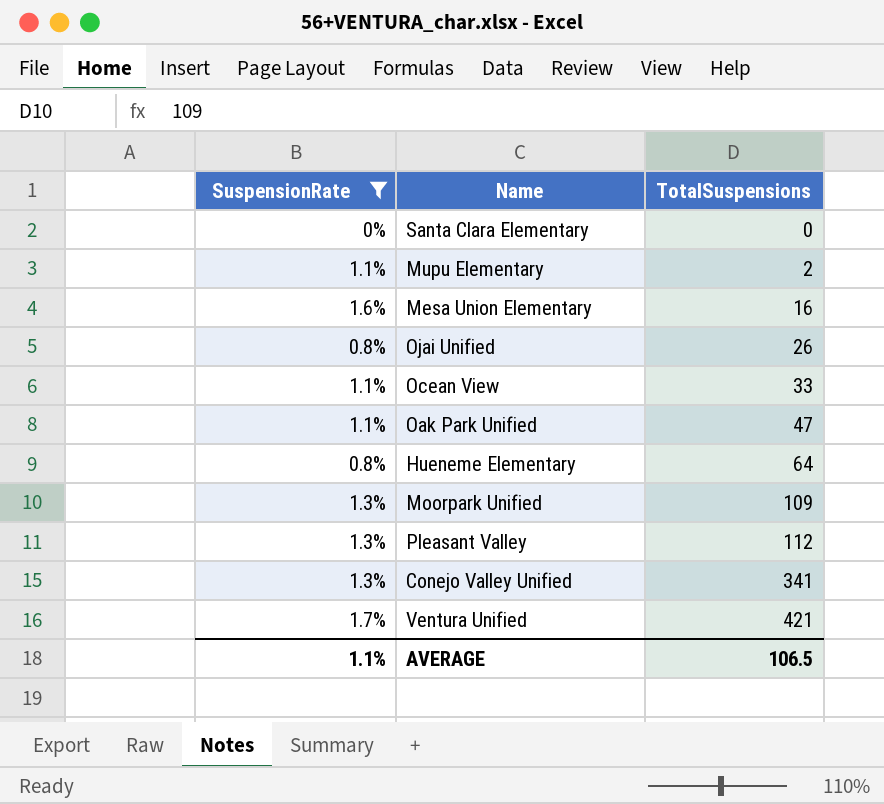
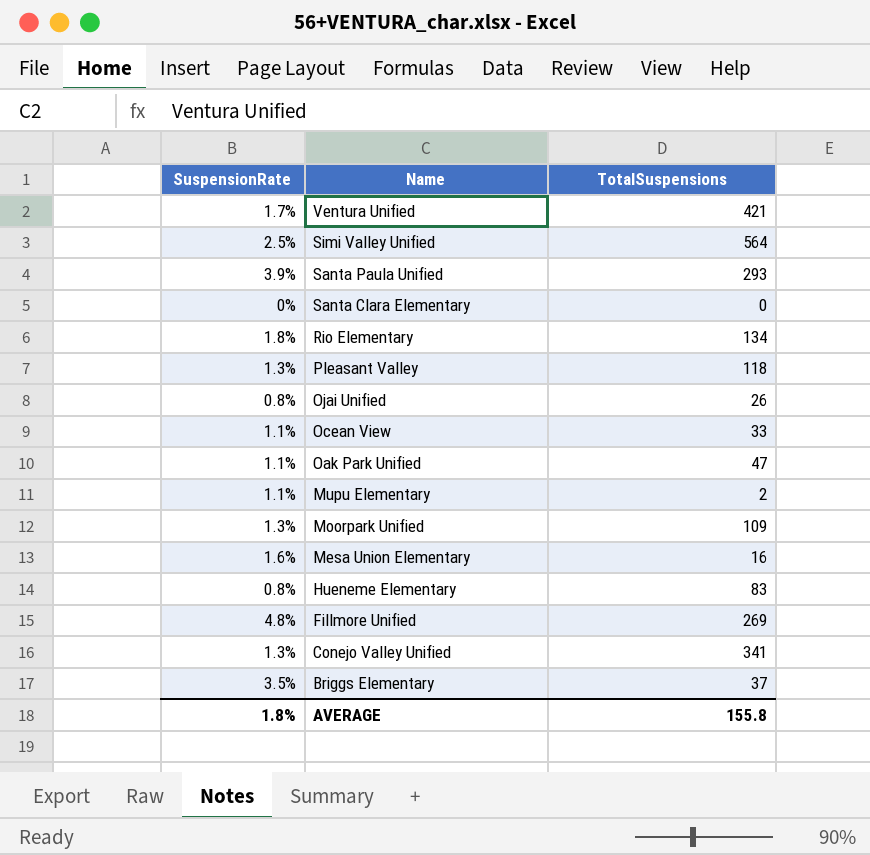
filter: SuspensionRate <= 1.7% -> none
row order: TotalSuspensions ascending -> Name descending
Pleasant Valley | TotalSuspensions: 112 -> 118
Hueneme Elementary | TotalSuspensions: 64 -> 83
AVERAGE | SuspensionRate: 1.1% -> 1.8%
AVERAGE | TotalSuspensions: 106.5 -> 155.8

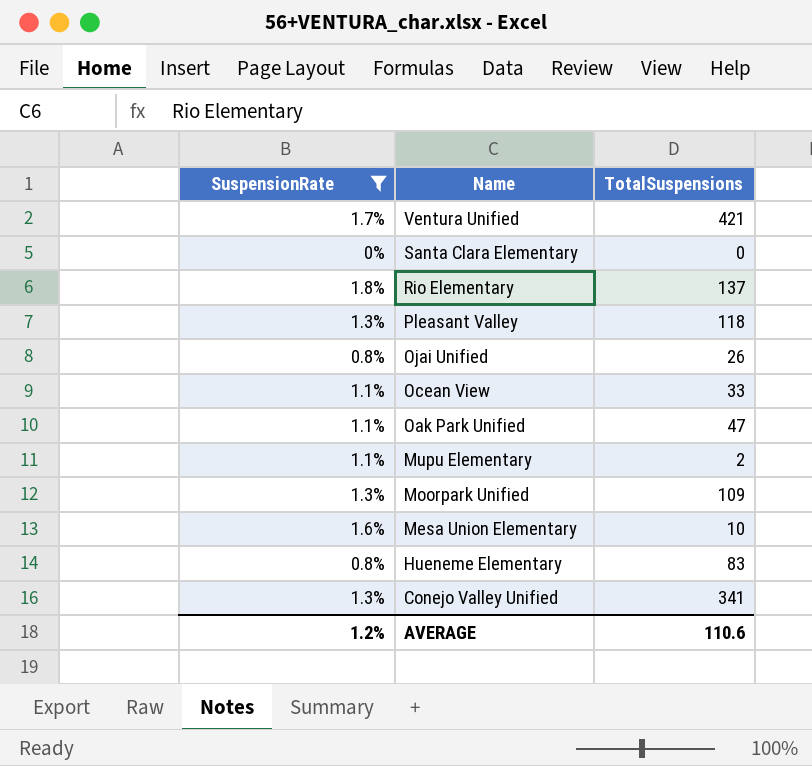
filter: none -> SuspensionRate <= 1.8%
Rio Elementary | TotalSuspensions: 134 -> 137
Mesa Union Elementary | TotalSuspensions: 16 -> 10
AVERAGE | SuspensionRate: 1.8% -> 1.2%
AVERAGE | TotalSuspensions: 155.8 -> 110.6

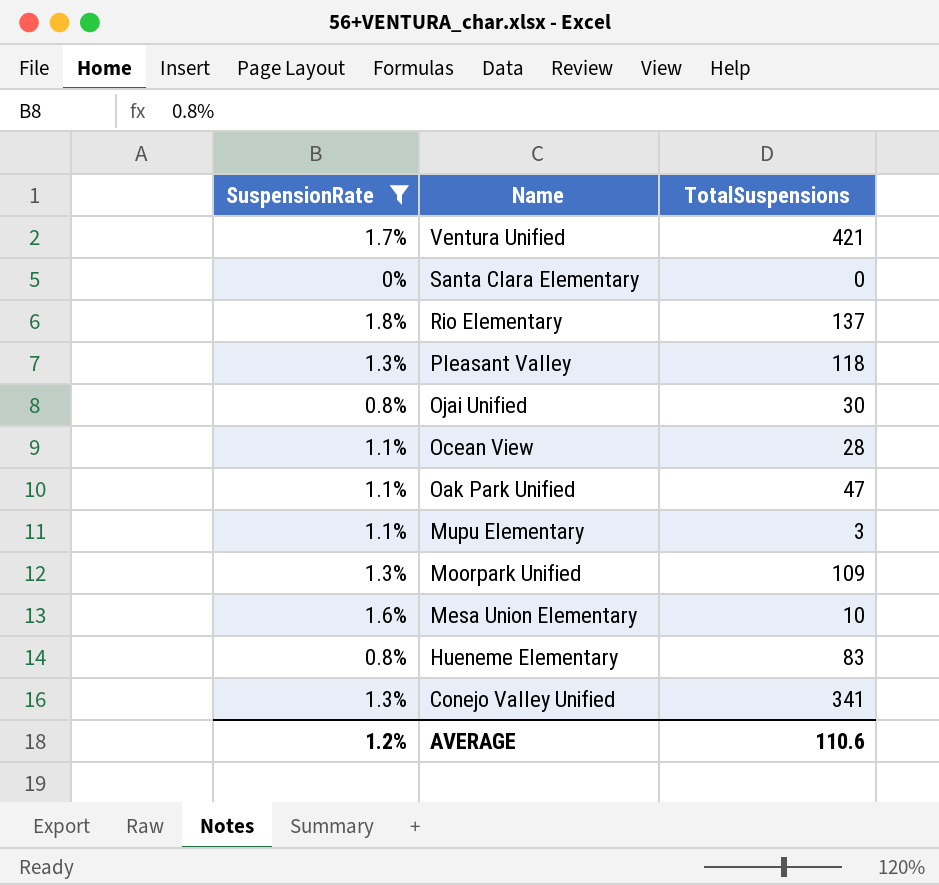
Ojai Unified | TotalSuspensions: 26 -> 30
Ocean View | TotalSuspensions: 33 -> 28
Mupu Elementary | TotalSuspensions: 2 -> 3

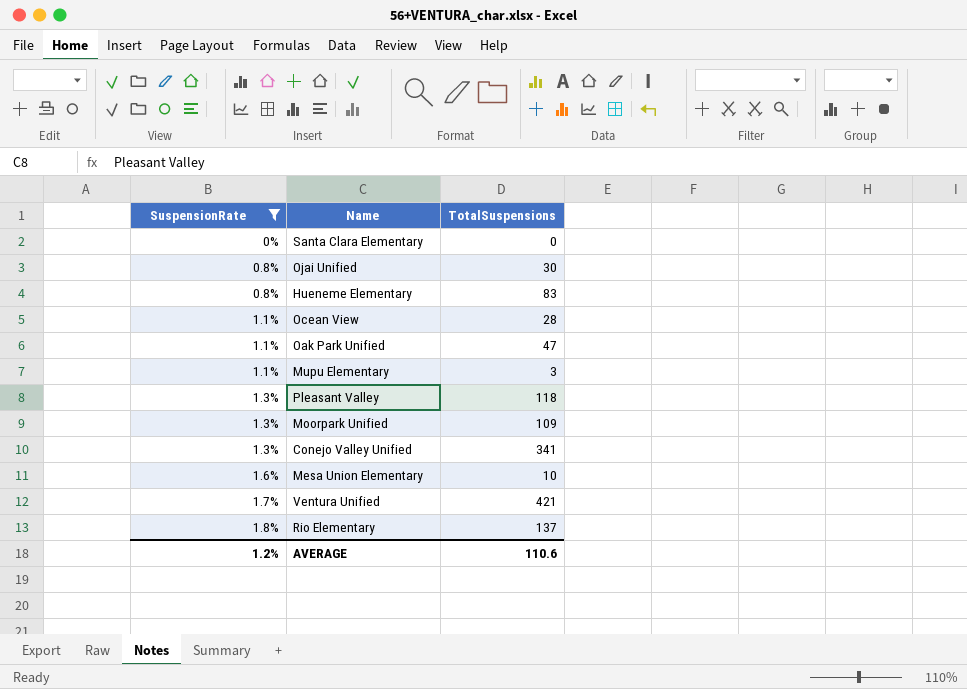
row order: Name descending -> SuspensionRate ascending

